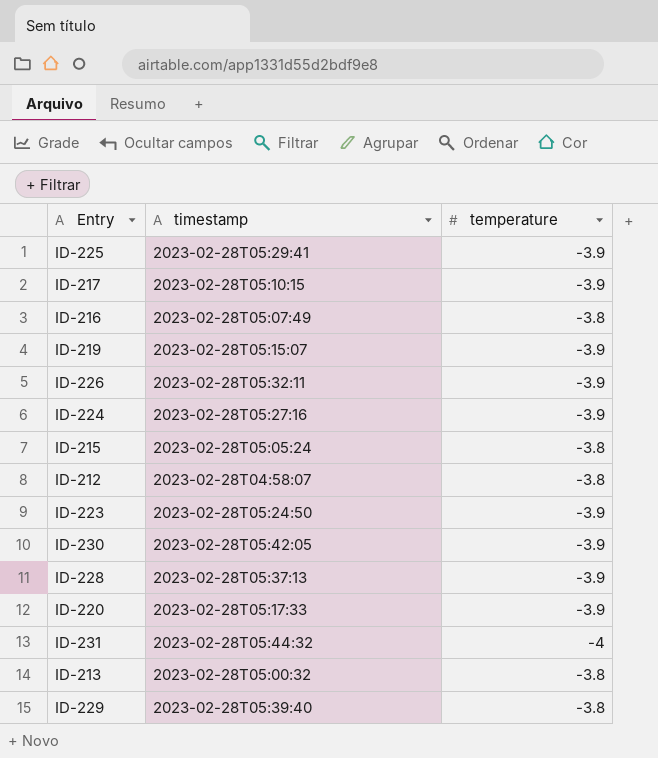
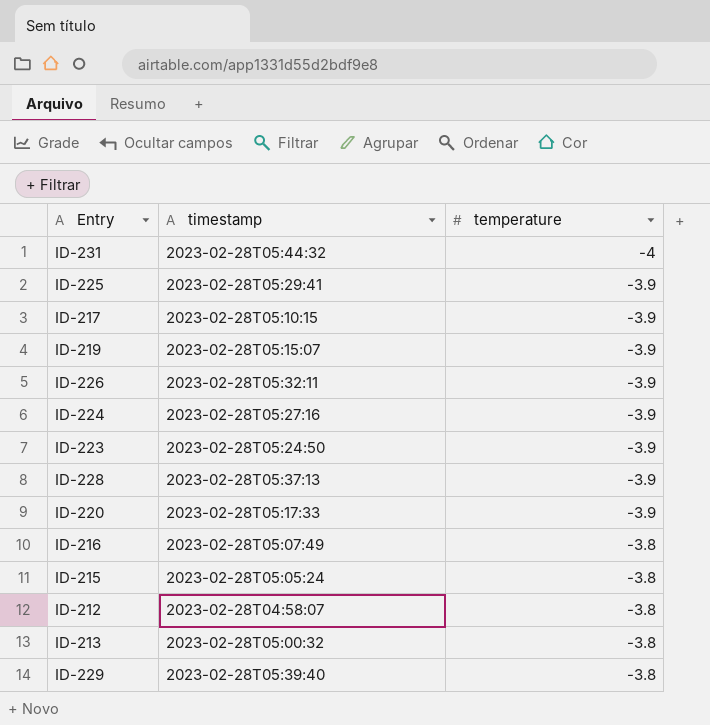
row order: none -> temperature ascending
row ID-230: 2023-02-28T05:42:05 | -3.9 -> none

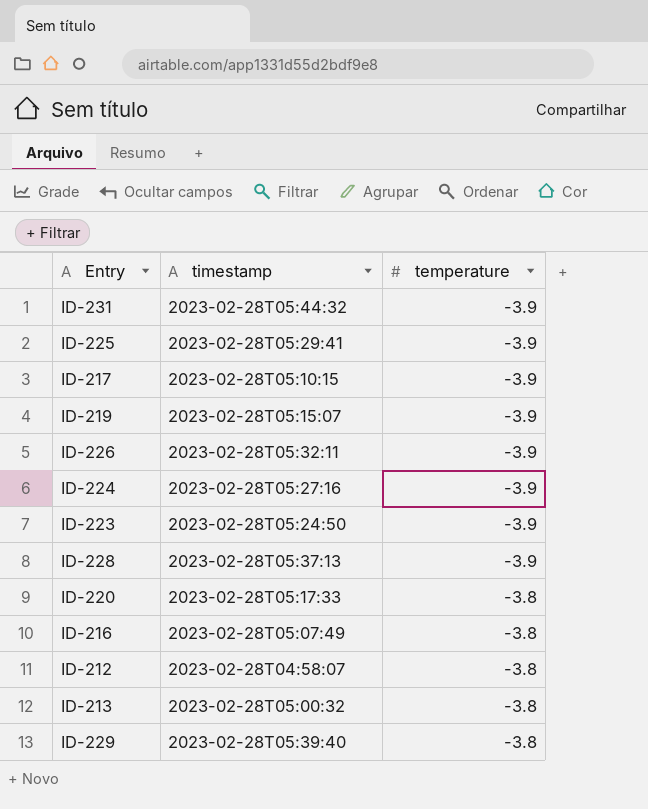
row ID-215: 2023-02-28T05:05:24 | -3.8 -> none
ID-231 | temperature: -4 -> -3.9
ID-220 | temperature: -3.9 -> -3.8

